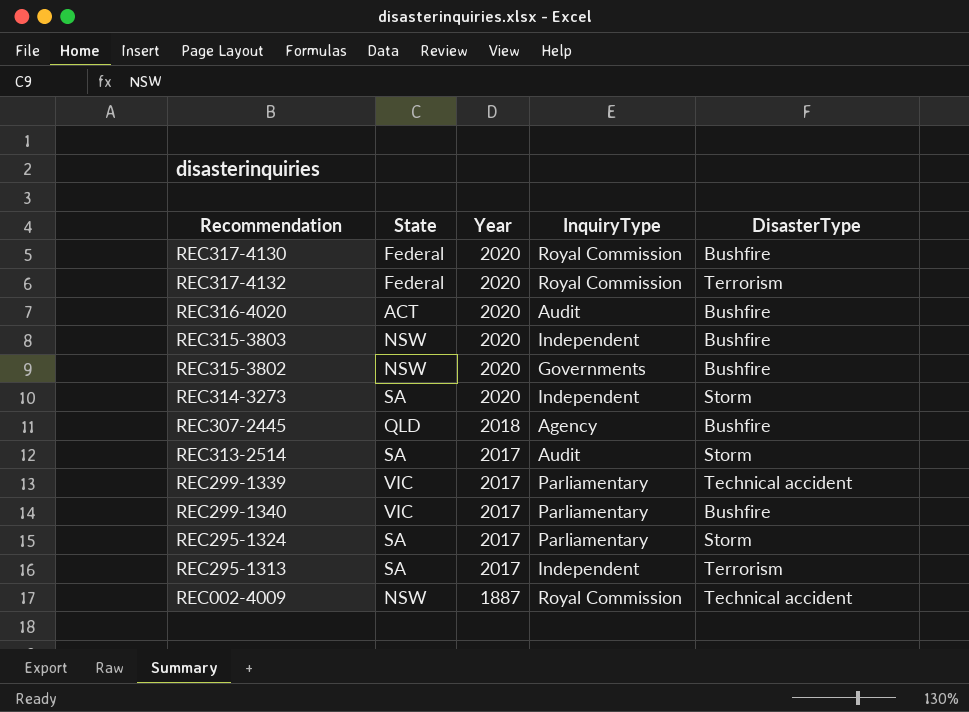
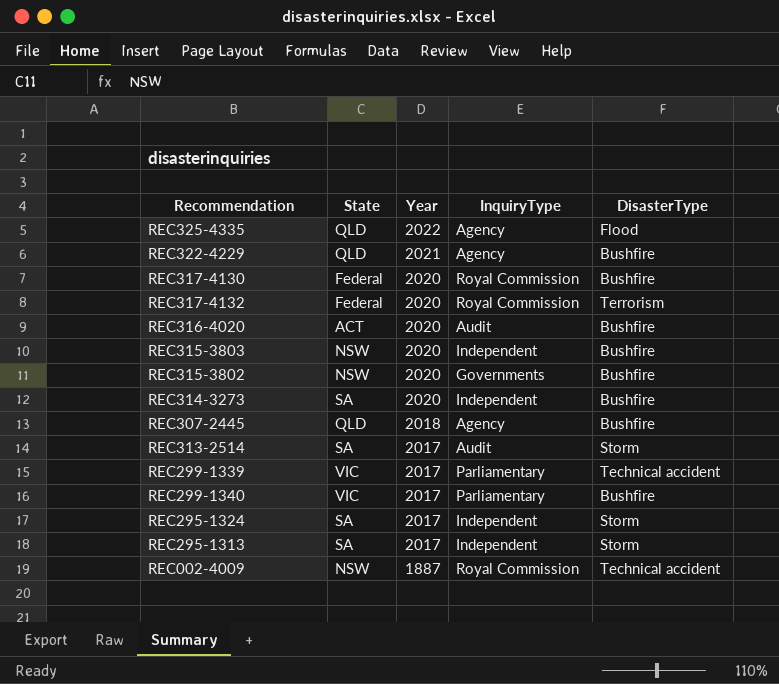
row REC325-4335: none -> QLD | 2022 | Agency | Flood
row REC322-4229: none -> QLD | 2021 | Agency | Bushfire
REC314-3273 | DisasterType: Storm -> Bushfire
REC295-1324 | InquiryType: Parliamentary -> Independent
REC295-1313 | DisasterType: Terrorism -> Storm

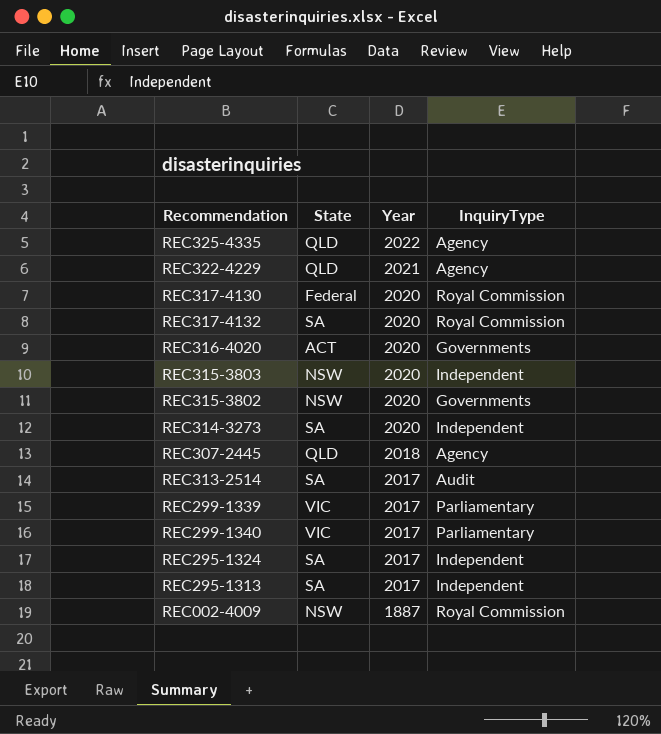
column DisasterType | position: 5 -> none
REC317-4132 | State: Federal -> SA
REC316-4020 | InquiryType: Audit -> Governments

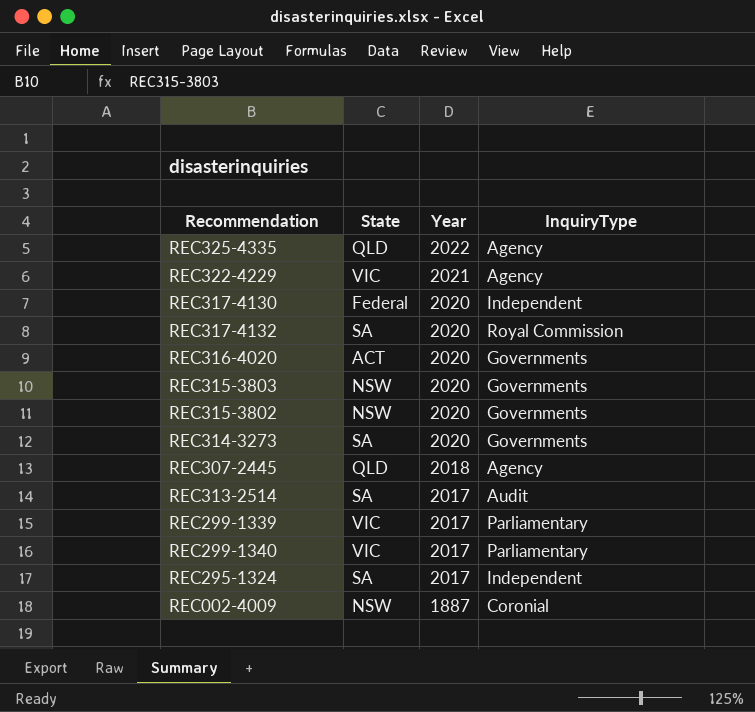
row REC295-1313: SA | 2017 | Independent -> none
REC322-4229 | State: QLD -> VIC
REC317-4130 | InquiryType: Royal Commission -> Independent
REC315-3803 | InquiryType: Independent -> Governments
REC314-3273 | InquiryType: Independent -> Governments
REC002-4009 | InquiryType: Royal Commission -> Coronial

